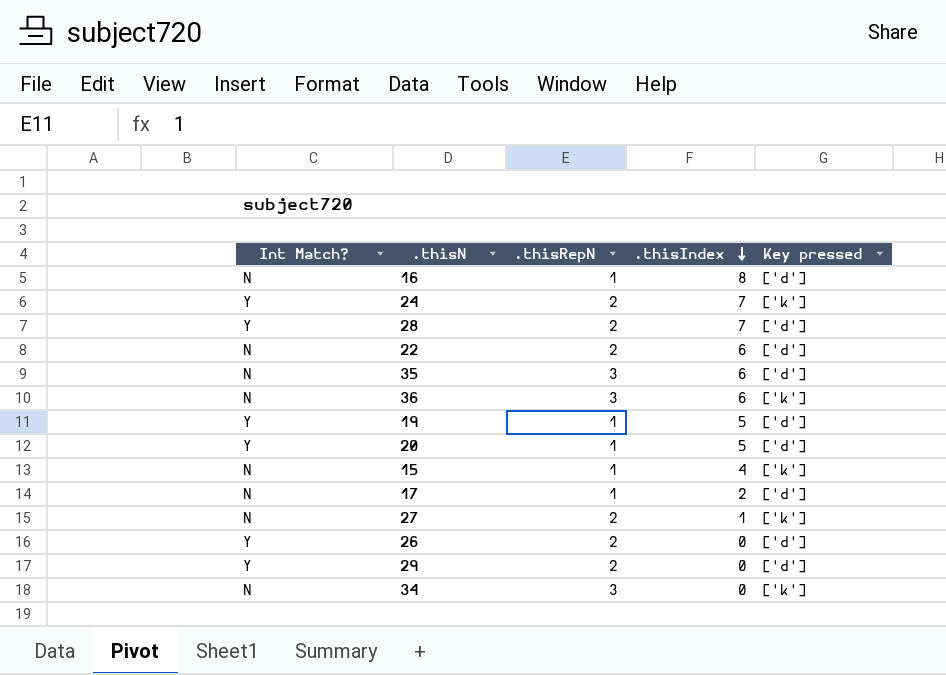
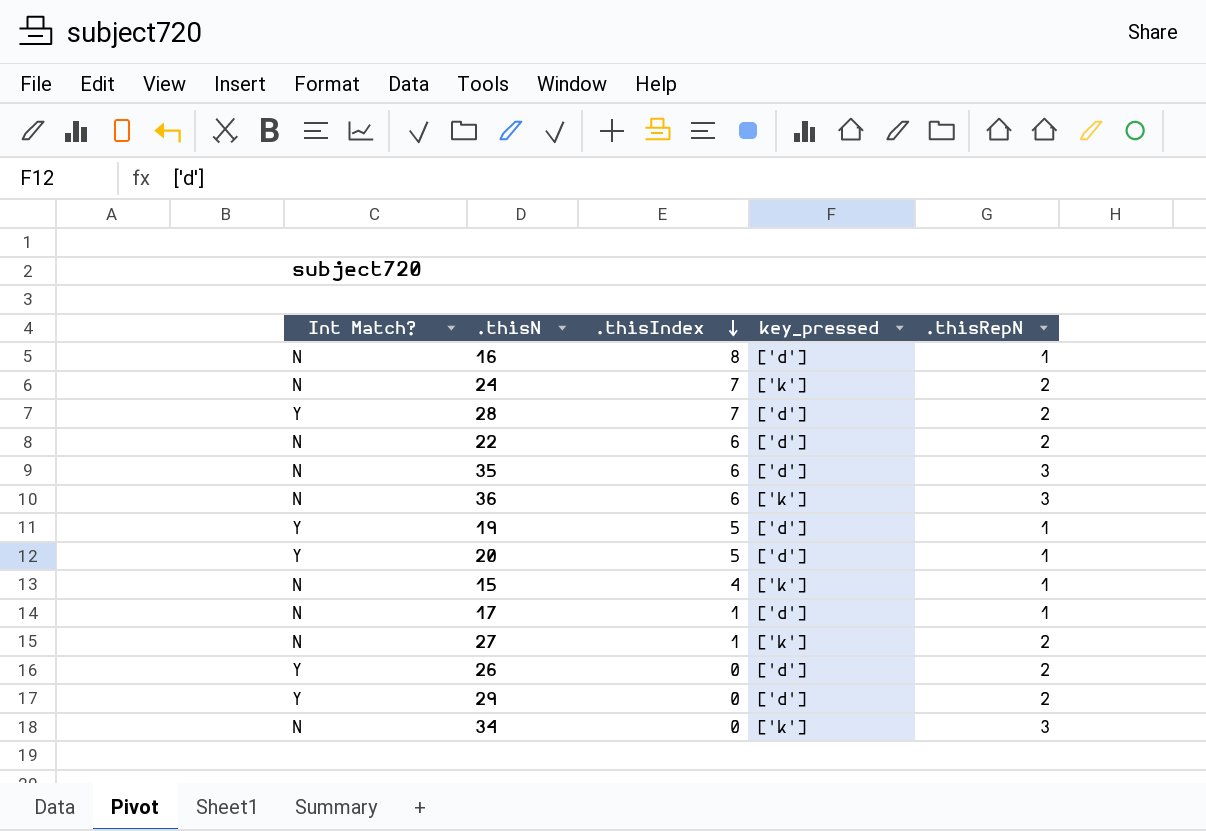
column name: Key pressed -> key_pressed
column .thisRepN | position: 3 -> 5
24 | Int Match?: Y -> N
17 | .thisIndex: 2 -> 1

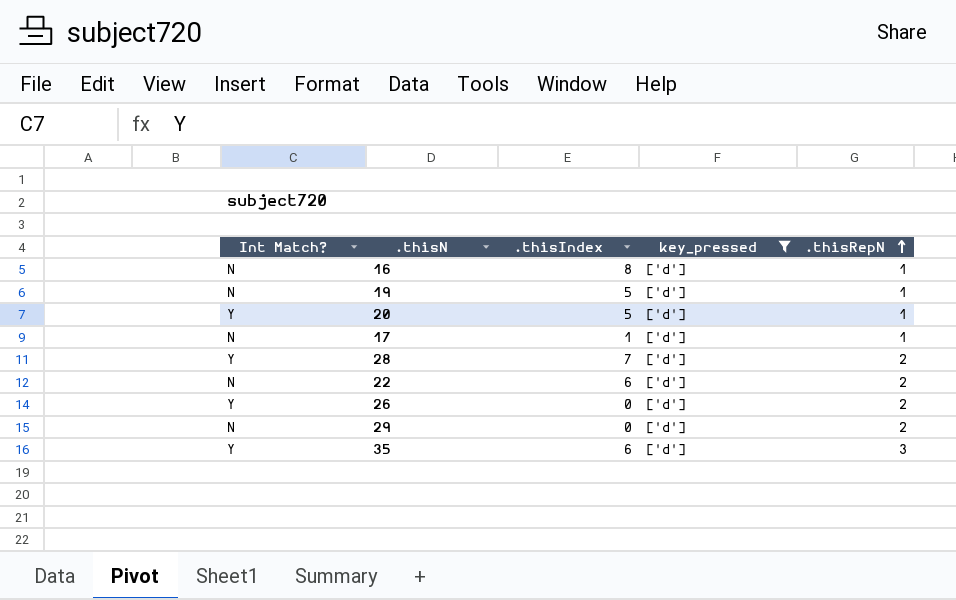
filter: none -> key_pressed = ['d']
row order: .thisIndex descending -> .thisRepN ascending
19 | Int Match?: Y -> N
29 | Int Match?: Y -> N
35 | Int Match?: N -> Y

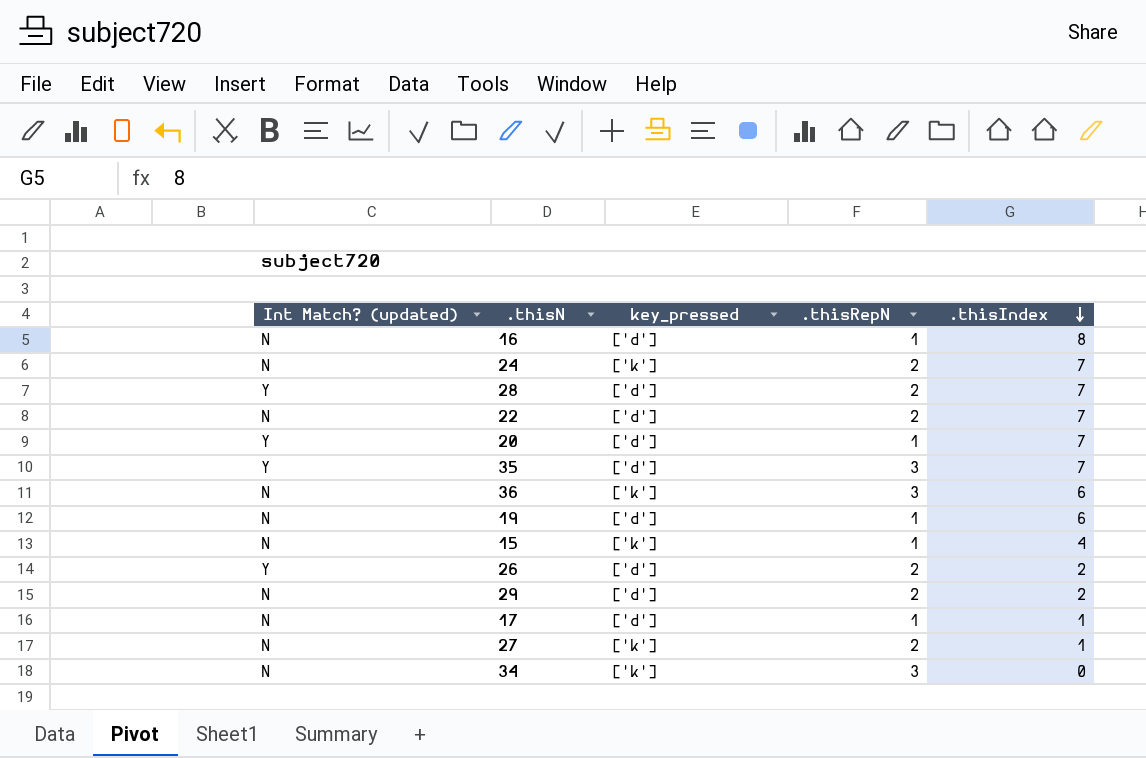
filter: key_pressed = ['d'] -> none
row order: .thisRepN ascending -> .thisIndex descending
column name: Int Match? -> Int Match? (updated)
column .thisIndex | position: 3 -> 5
22 | .thisIndex: 6 -> 7
20 | .thisIndex: 5 -> 7
35 | .thisIndex: 6 -> 7
19 | .thisIndex: 5 -> 6
26 | .thisIndex: 0 -> 2
29 | .thisIndex: 0 -> 2

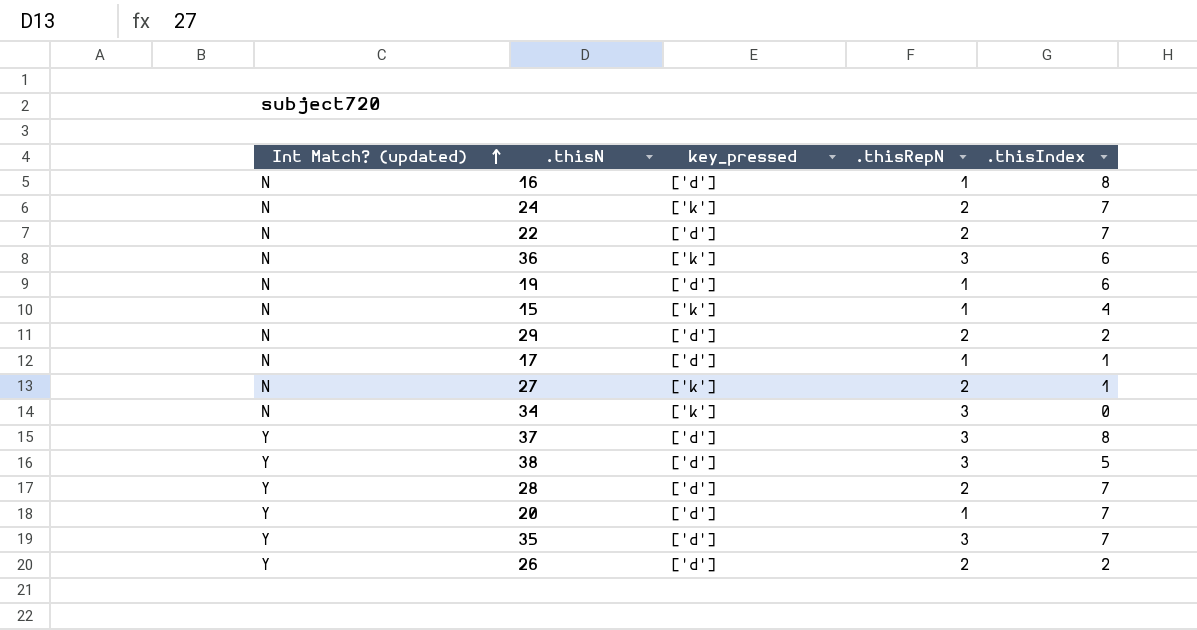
row order: .thisIndex descending -> Int Match? (updated) ascending
row 37: none -> Y | ['d'] | 3 | 8
row 38: none -> Y | ['d'] | 3 | 5

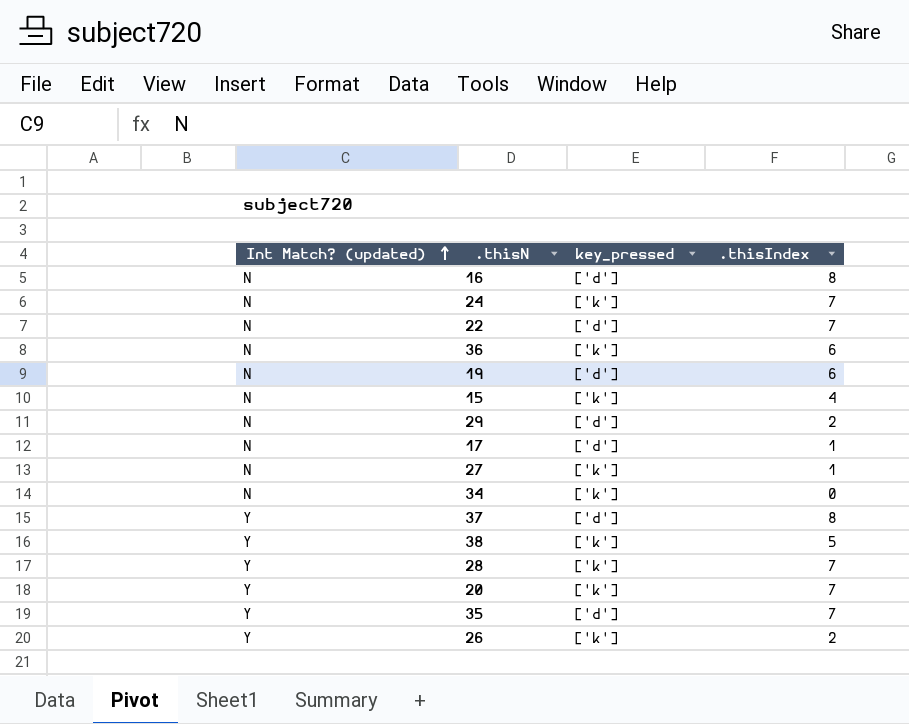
column .thisRepN | position: 4 -> none
38 | key_pressed: ['d'] -> ['k']
28 | key_pressed: ['d'] -> ['k']
20 | key_pressed: ['d'] -> ['k']
26 | key_pressed: ['d'] -> ['k']

